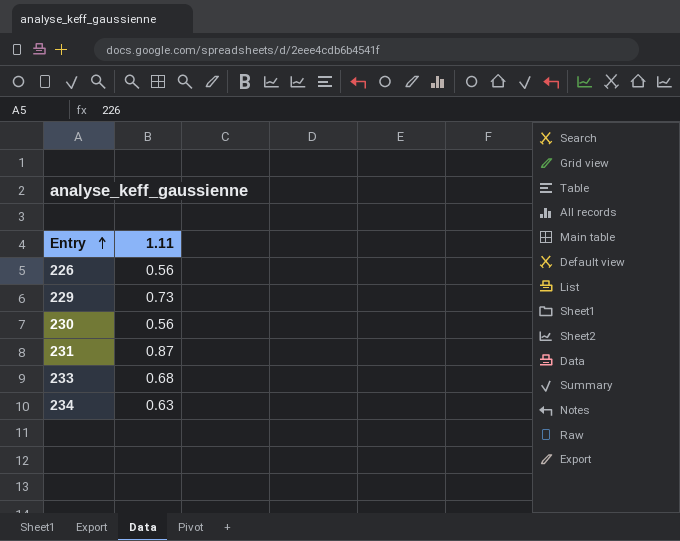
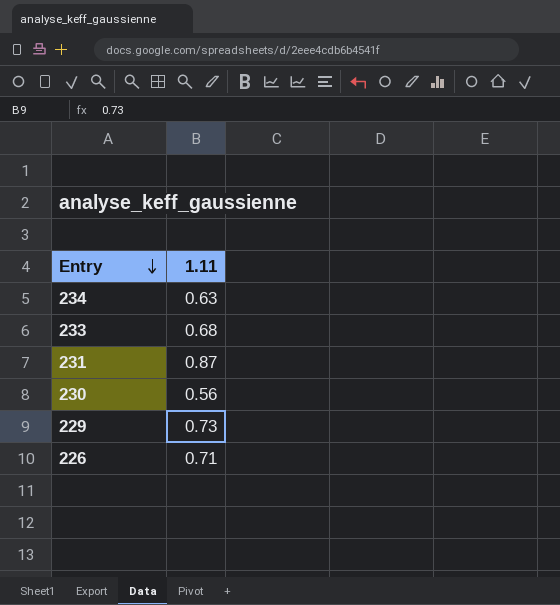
row order: Entry ascending -> Entry descending
226 | 1.11: 0.56 -> 0.71

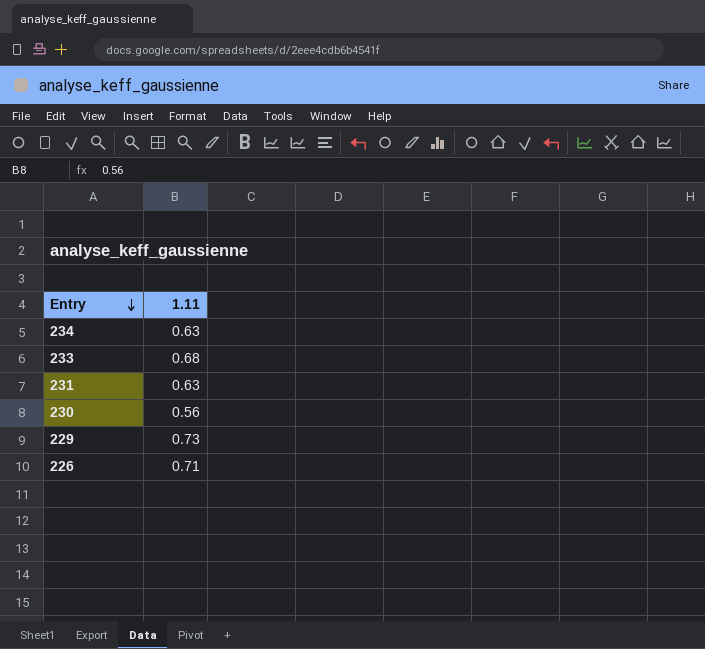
231 | 1.11: 0.87 -> 0.63

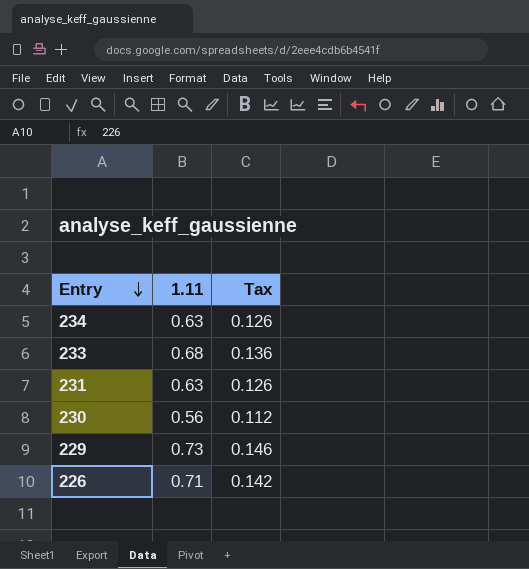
column Tax | formula: none -> [1.11] * 0.2

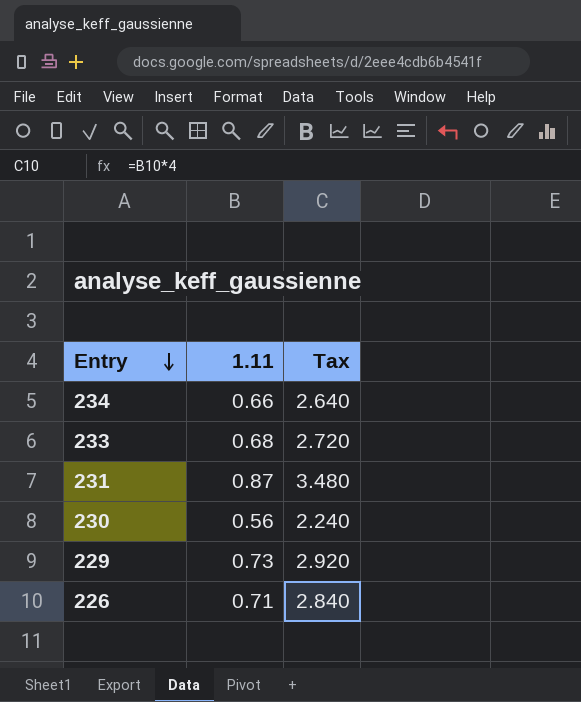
column Tax | formula: [1.11] * 0.2 -> [1.11] * 4
234 | 1.11: 0.63 -> 0.66
231 | 1.11: 0.63 -> 0.87

